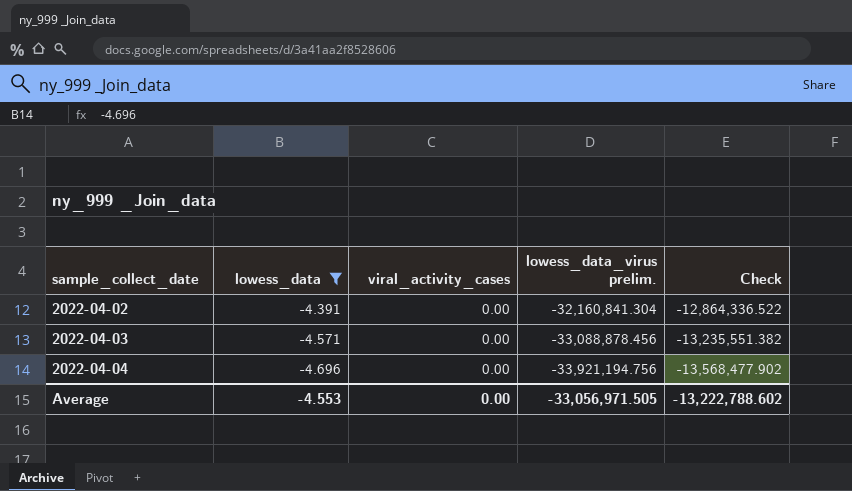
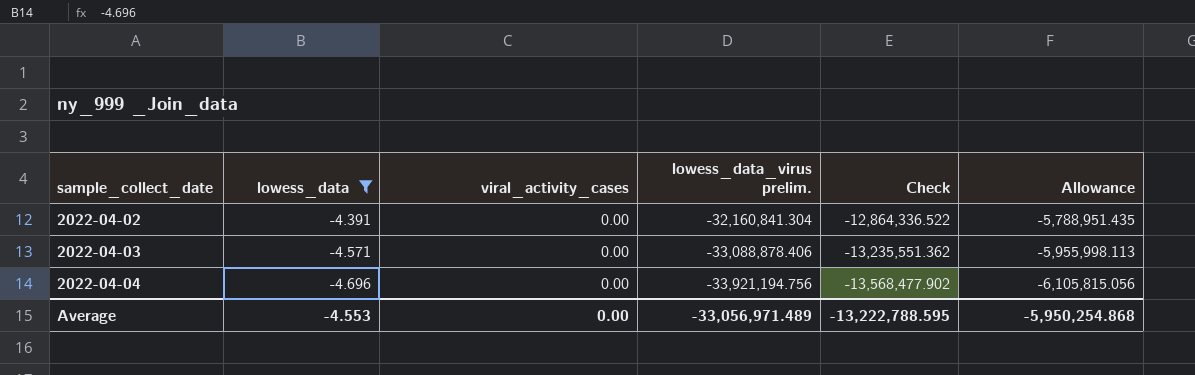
column Allowance | formula: none -> [lowess_data_virus prelim.] * 0.18
2022-04-03 | lowess_data_virus prelim.: -33,088,878.456 -> -33,088,878.406
2022-04-03 | Check: -13,235,551.382 -> -13,235,551.362
Average | lowess_data_virus prelim.: -33,056,971.505 -> -33,056,971.489
Average | Check: -13,222,788.602 -> -13,222,788.595

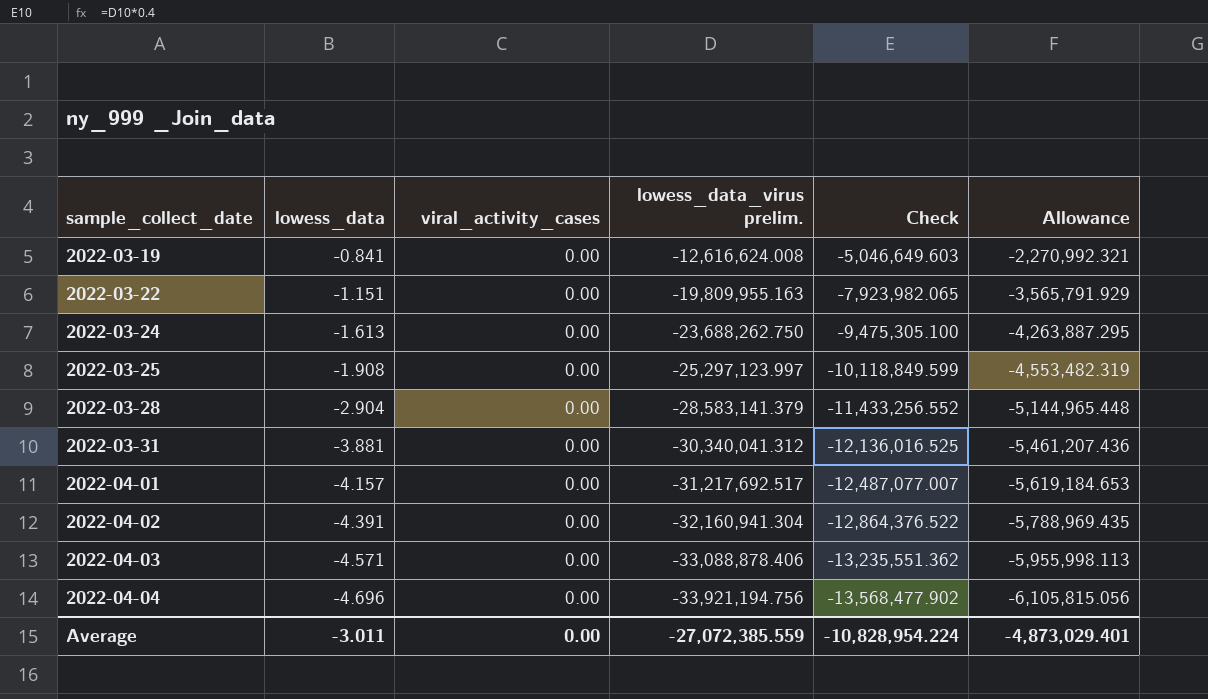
filter: lowess_data <= -4.391 -> none
2022-04-02 | lowess_data_virus prelim.: -32,160,841.304 -> -32,160,941.304
2022-04-02 | Check: -12,864,336.522 -> -12,864,376.522
2022-04-02 | Allowance: -5,788,951.435 -> -5,788,969.435
Average | lowess_data: -4.553 -> -3.011
Average | lowess_data_virus prelim.: -33,056,971.489 -> -27,072,385.559
Average | Check: -13,222,788.595 -> -10,828,954.224
Average | Allowance: -5,950,254.868 -> -4,873,029.401

